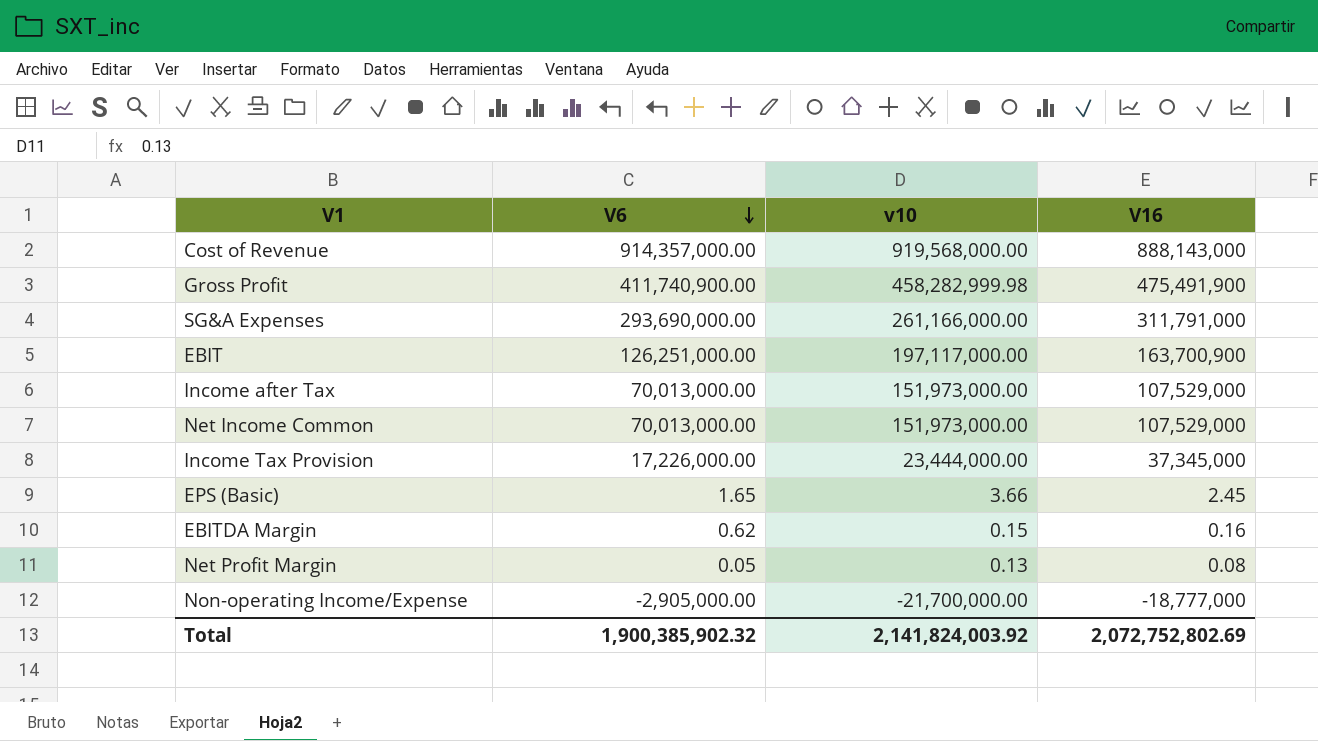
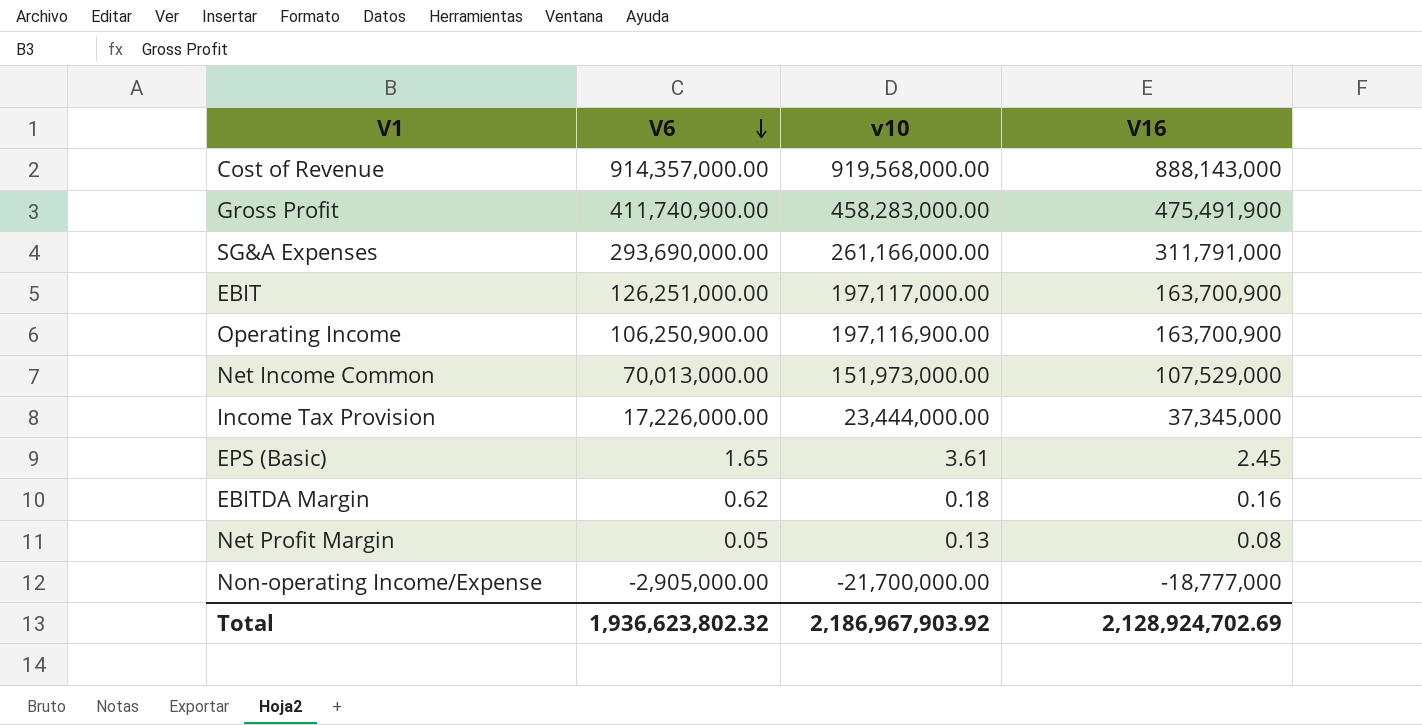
row Income after Tax: 70,013,000.00 | 151,973,000.00 | 107,529,000 -> none
Gross Profit | v10: 458,282,999.98 -> 458,283,000.00
row Operating Income: none -> 106,250,900.00 | 197,116,900.00 | 163,700,900
EPS (Basic) | v10: 3.66 -> 3.61
EBITDA Margin | v10: 0.15 -> 0.18
Total | V6: 1,900,385,902.32 -> 1,936,623,802.32
Total | v10: 2,141,824,003.92 -> 2,186,967,903.92
Total | V16: 2,072,752,802.69 -> 2,128,924,702.69

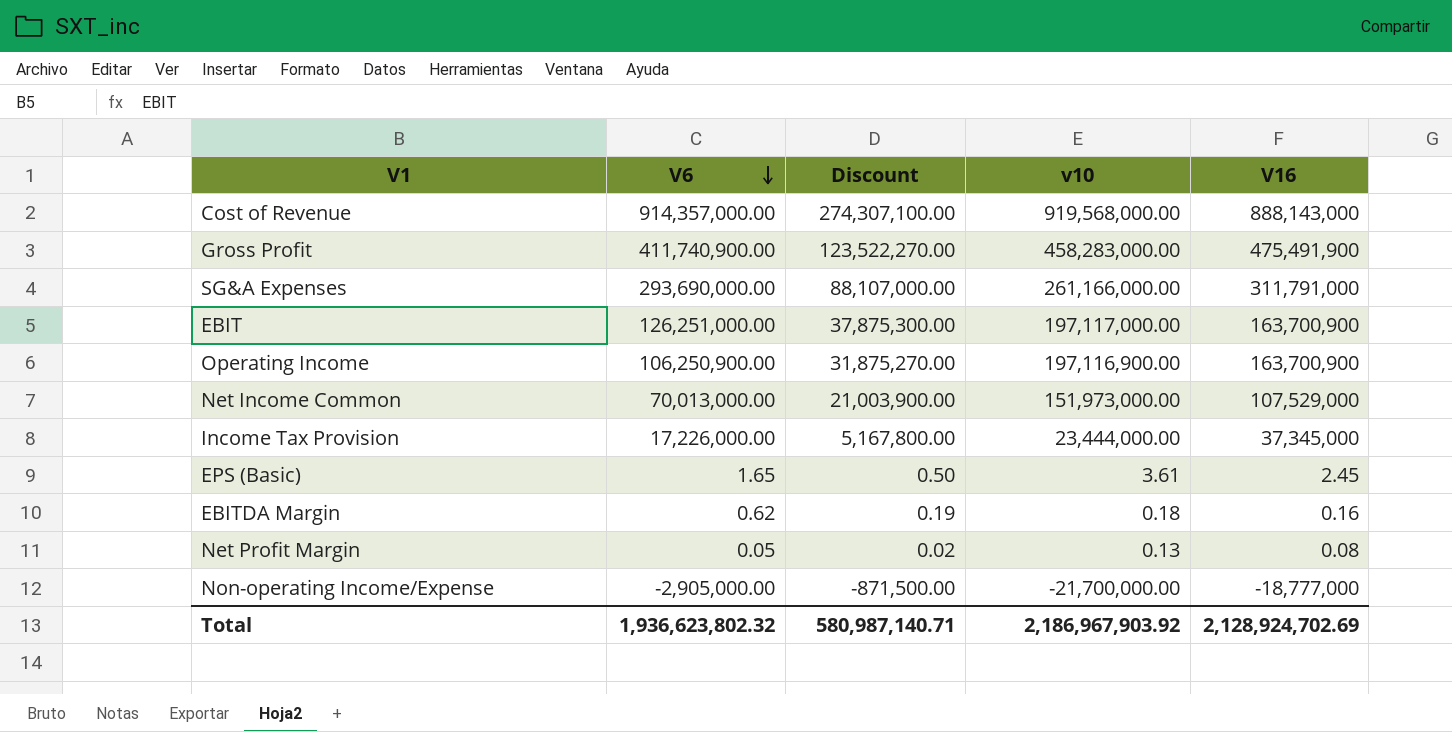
column Discount | formula: none -> [V6] * 0.3

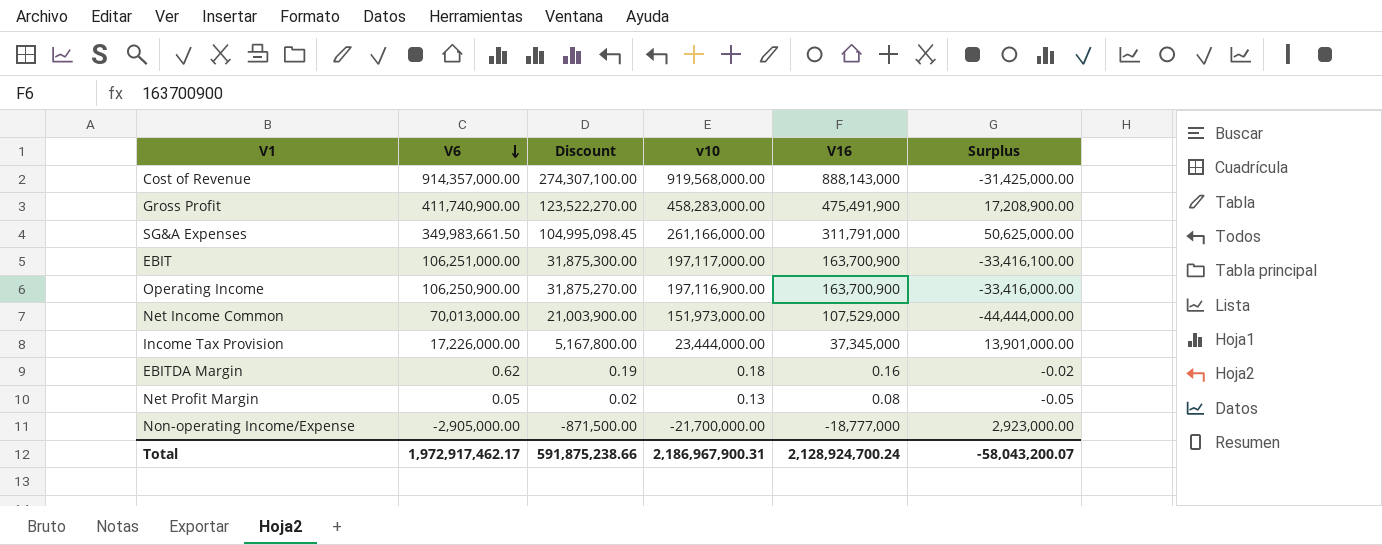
column Surplus | formula: none -> [V16] - [v10]
row EPS (Basic): 1.65 | 0.50 | 3.61 | 2.45 -> none
SG&A Expenses | V6: 293,690,000.00 -> 349,983,661.50
SG&A Expenses | Discount: 88,107,000.00 -> 104,995,098.45
EBIT | V6: 126,251,000.00 -> 106,251,000.00
EBIT | Discount: 37,875,300.00 -> 31,875,300.00
Total | V6: 1,936,623,802.32 -> 1,972,917,462.17
Total | Discount: 580,987,140.71 -> 591,875,238.66
Total | v10: 2,186,967,903.92 -> 2,186,967,900.31
Total | V16: 2,128,924,702.69 -> 2,128,924,700.24

